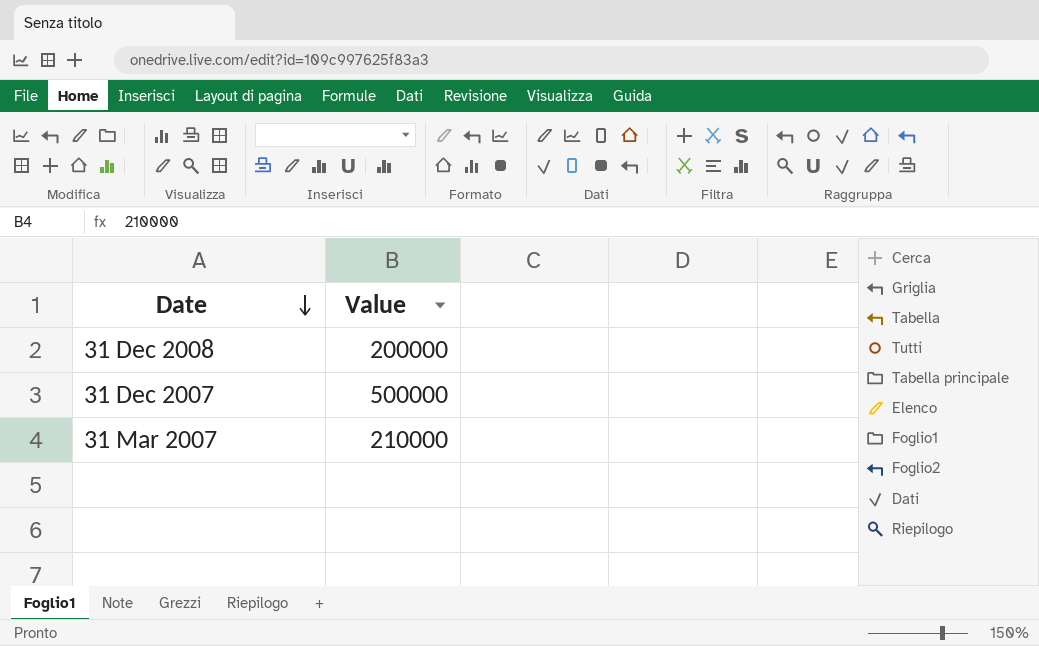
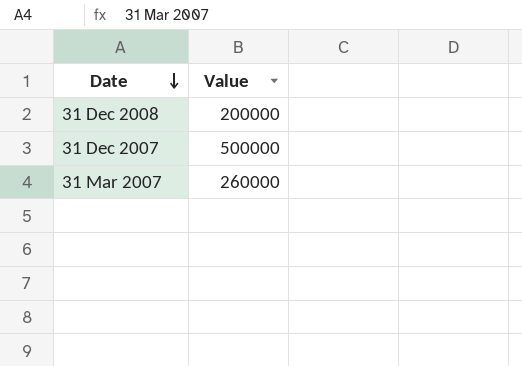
31 Mar 2007 | Value: 210000 -> 260000

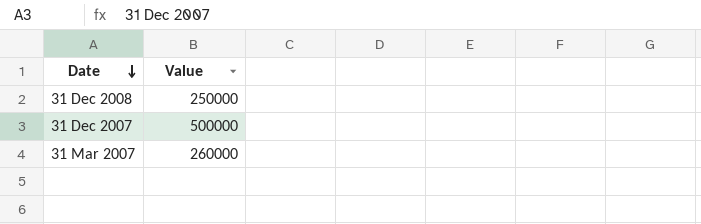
31 Dec 2008 | Value: 200000 -> 250000

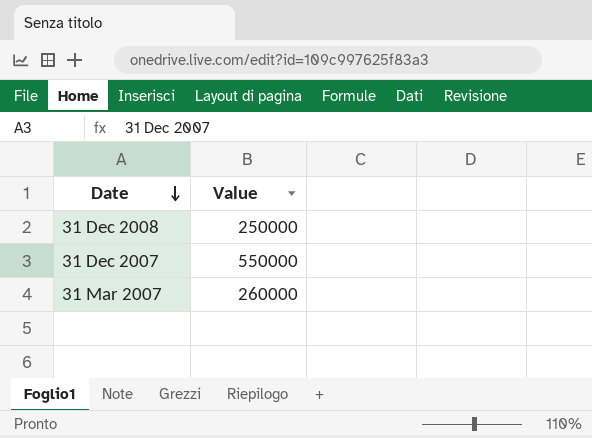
31 Dec 2007 | Value: 500000 -> 550000

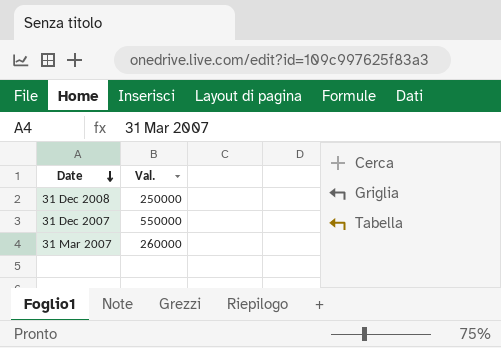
column name: Value -> Val.

